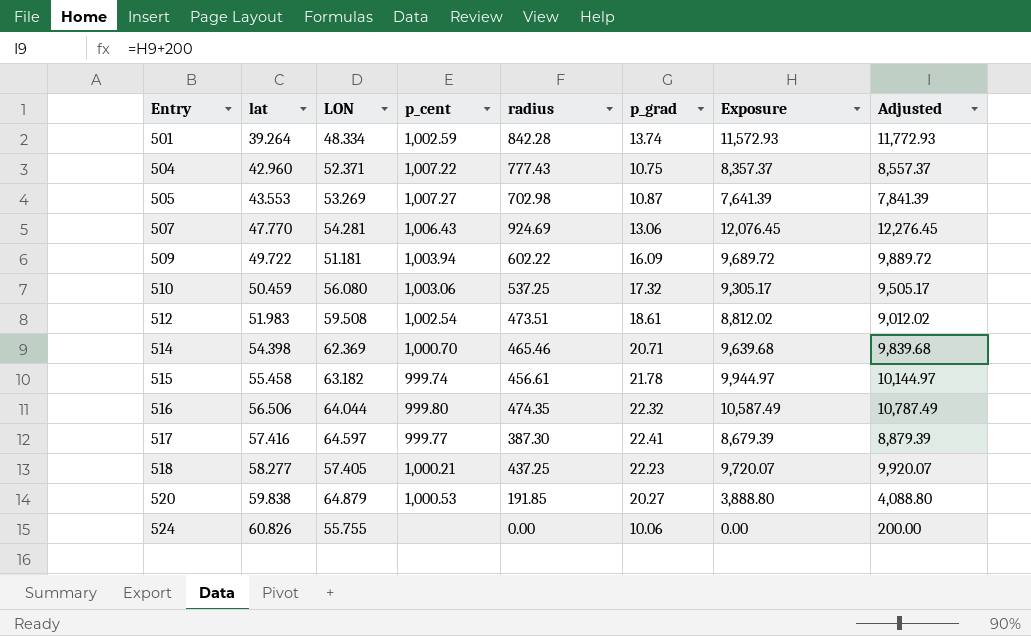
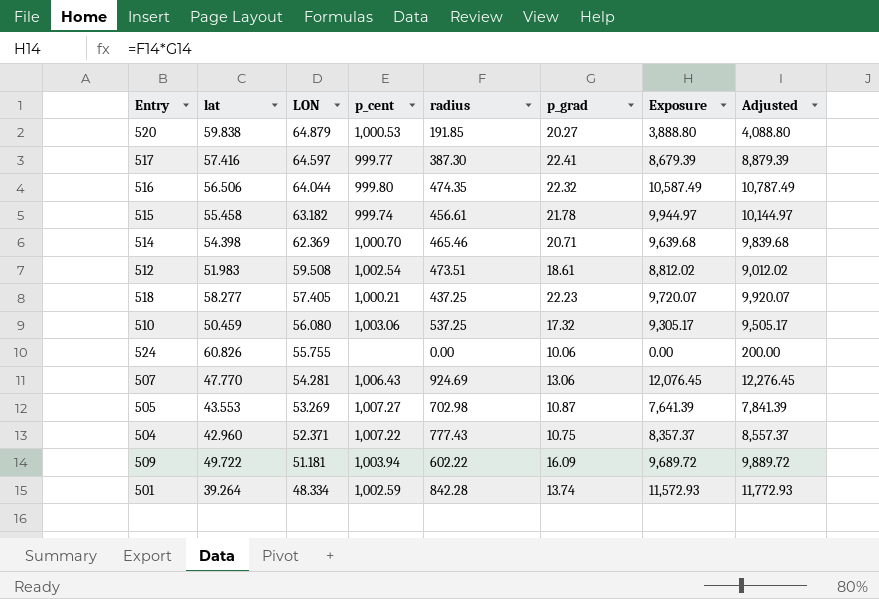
row order: Entry ascending -> LON descending

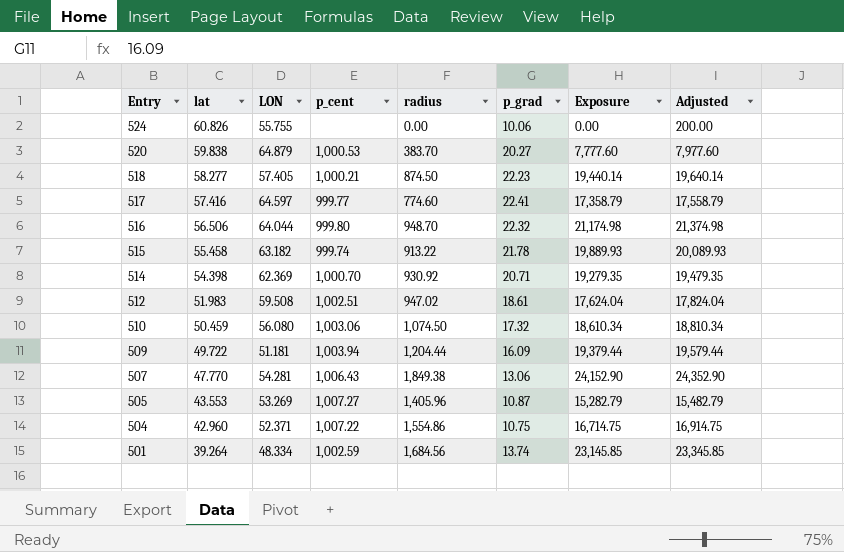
row order: LON descending -> Entry descending
520 | radius: 191.85 -> 383.70
520 | Exposure: 3,888.80 -> 7,777.60
520 | Adjusted: 4,088.80 -> 7,977.60
518 | radius: 437.25 -> 874.50
518 | Exposure: 9,720.07 -> 19,440.14
518 | Adjusted: 9,920.07 -> 19,640.14
517 | radius: 387.30 -> 774.60
517 | Exposure: 8,679.39 -> 17,358.79
517 | Adjusted: 8,879.39 -> 17,558.79
516 | radius: 474.35 -> 948.70
516 | Exposure: 10,587.49 -> 21,174.98
516 | Adjusted: 10,787.49 -> 21,374.98
515 | radius: 456.61 -> 913.22
515 | Exposure: 9,944.97 -> 19,889.93
515 | Adjusted: 10,144.97 -> 20,089.93
514 | radius: 465.46 -> 930.92
514 | Exposure: 9,639.68 -> 19,279.35
514 | Adjusted: 9,839.68 -> 19,479.35
512 | p_cent: 1,002.54 -> 1,002.51
512 | radius: 473.51 -> 947.02
512 | Exposure: 8,812.02 -> 17,624.04
512 | Adjusted: 9,012.02 -> 17,824.04
510 | radius: 537.25 -> 1,074.50
510 | Exposure: 9,305.17 -> 18,610.34
510 | Adjusted: 9,505.17 -> 18,810.34
509 | radius: 602.22 -> 1,204.44
509 | Exposure: 9,689.72 -> 19,379.44
509 | Adjusted: 9,889.72 -> 19,579.44
507 | radius: 924.69 -> 1,849.38
507 | Exposure: 12,076.45 -> 24,152.90
507 | Adjusted: 12,276.45 -> 24,352.90
505 | radius: 702.98 -> 1,405.96
505 | Exposure: 7,641.39 -> 15,282.79
505 | Adjusted: 7,841.39 -> 15,482.79
504 | radius: 777.43 -> 1,554.86
504 | Exposure: 8,357.37 -> 16,714.75
504 | Adjusted: 8,557.37 -> 16,914.75
501 | radius: 842.28 -> 1,684.56
501 | Exposure: 11,572.93 -> 23,145.85
501 | Adjusted: 11,772.93 -> 23,345.85

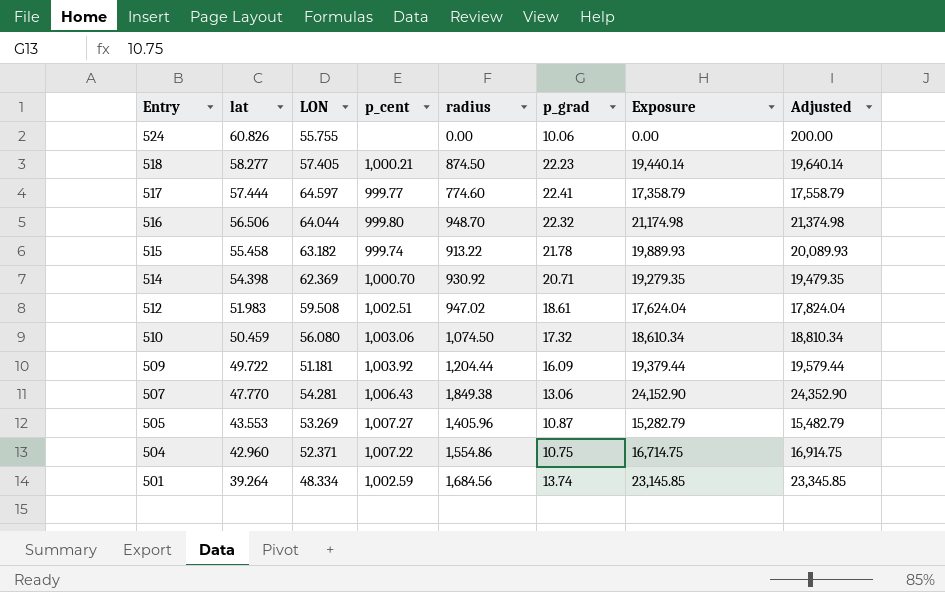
row 520: 59.838 | 64.879 | 1,000.53 | 383.70 | 20.27 | 7,777.60 | 7,977.60 -> none
517 | lat: 57.416 -> 57.444
509 | p_cent: 1,003.94 -> 1,003.92

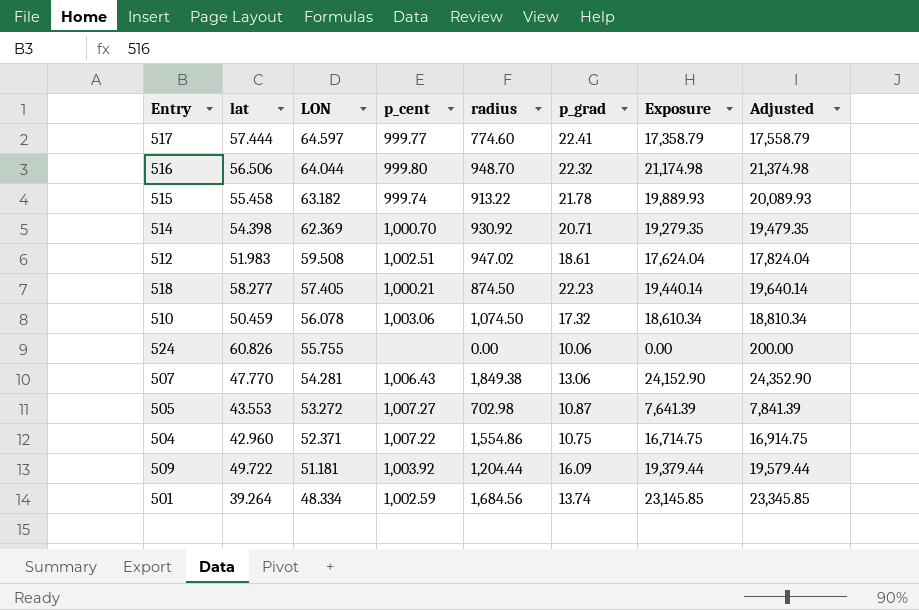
row order: Entry descending -> LON descending
510 | LON: 56.080 -> 56.078
505 | LON: 53.269 -> 53.272
505 | radius: 1,405.96 -> 702.98
505 | Exposure: 15,282.79 -> 7,641.39
505 | Adjusted: 15,482.79 -> 7,841.39

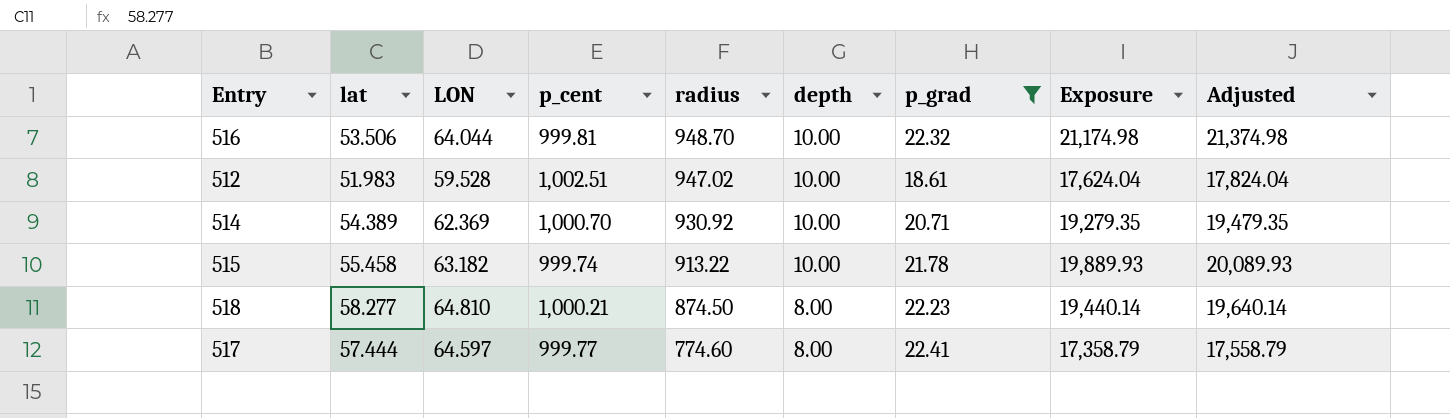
filter: none -> p_grad >= 18.61
row order: LON descending -> radius descending
column depth | position: none -> 6
516 | lat: 56.506 -> 53.506
516 | p_cent: 999.80 -> 999.81
512 | LON: 59.508 -> 59.528
514 | lat: 54.398 -> 54.389
518 | LON: 57.405 -> 64.810

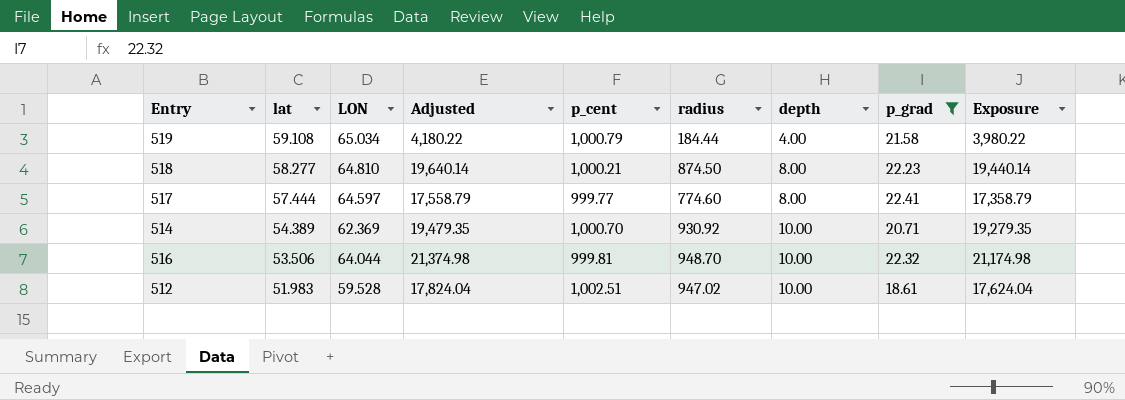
row order: radius descending -> lat descending
column Adjusted | position: 9 -> 4
row 515: 55.458 | 63.182 | 999.74 | 913.22 | 10.00 | 21.78 | 19,889.93 | 20,089.93 -> none
row 519: none -> 59.108 | 65.034 | 4,180.22 | 1,000.79 | 184.44 | 4.00 | 21.58 | 3,980.22

